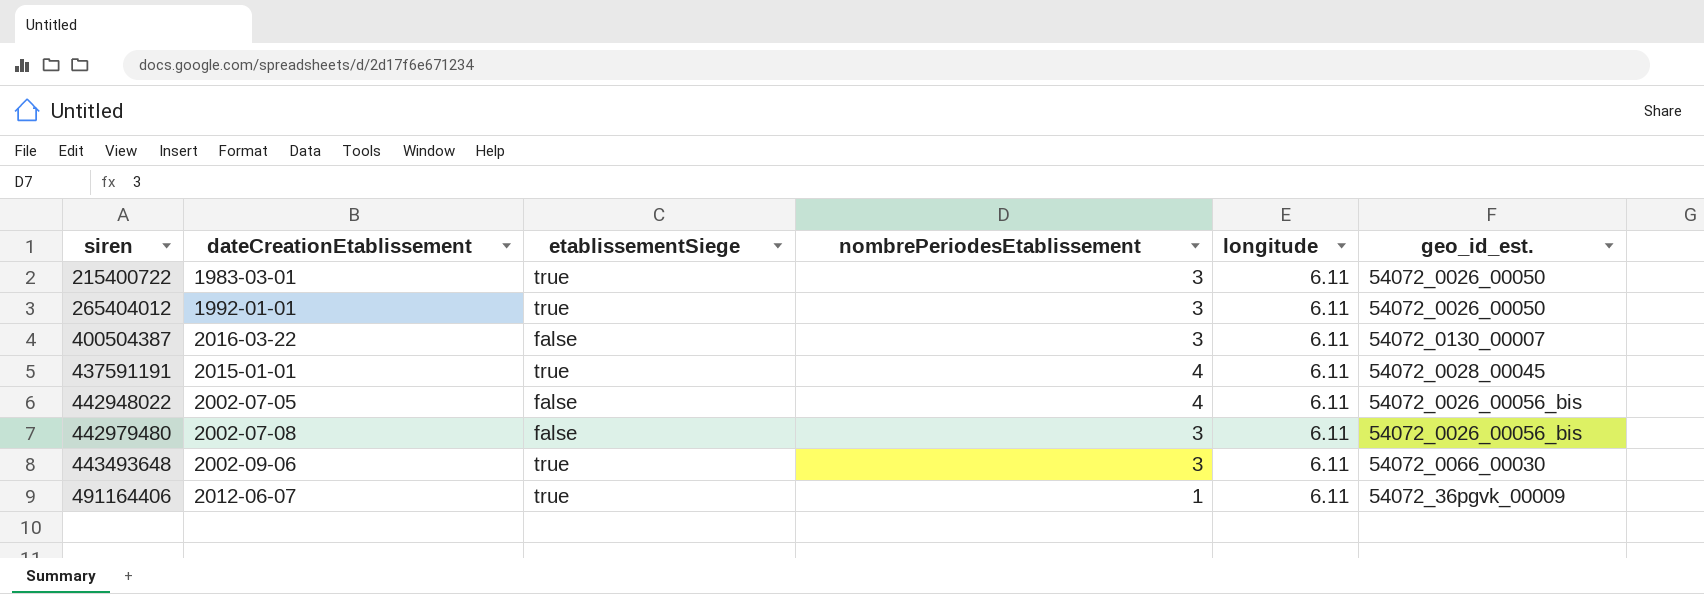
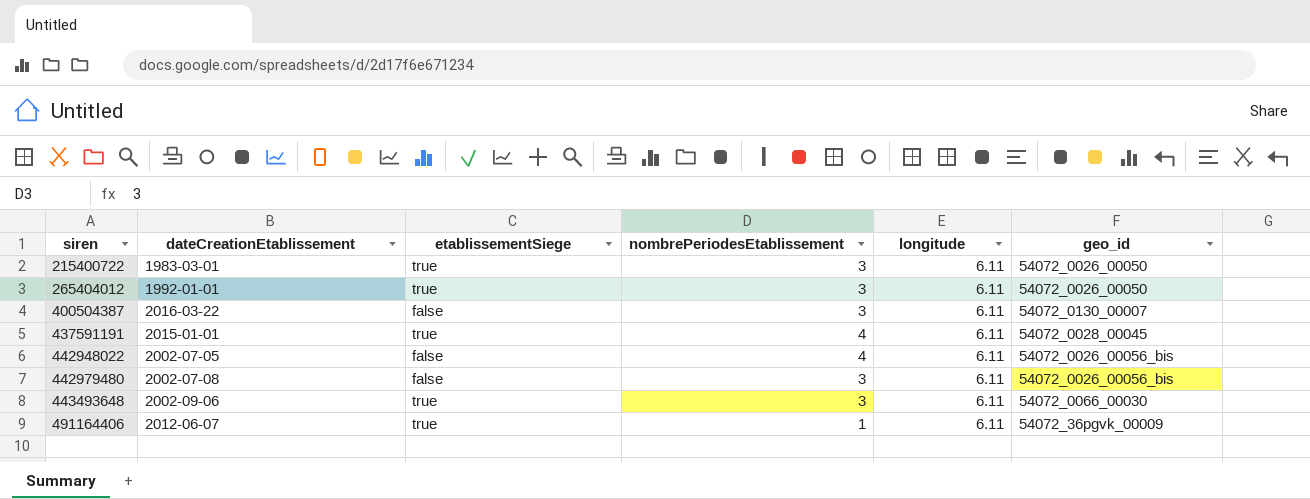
column name: geo_id_est. -> geo_id

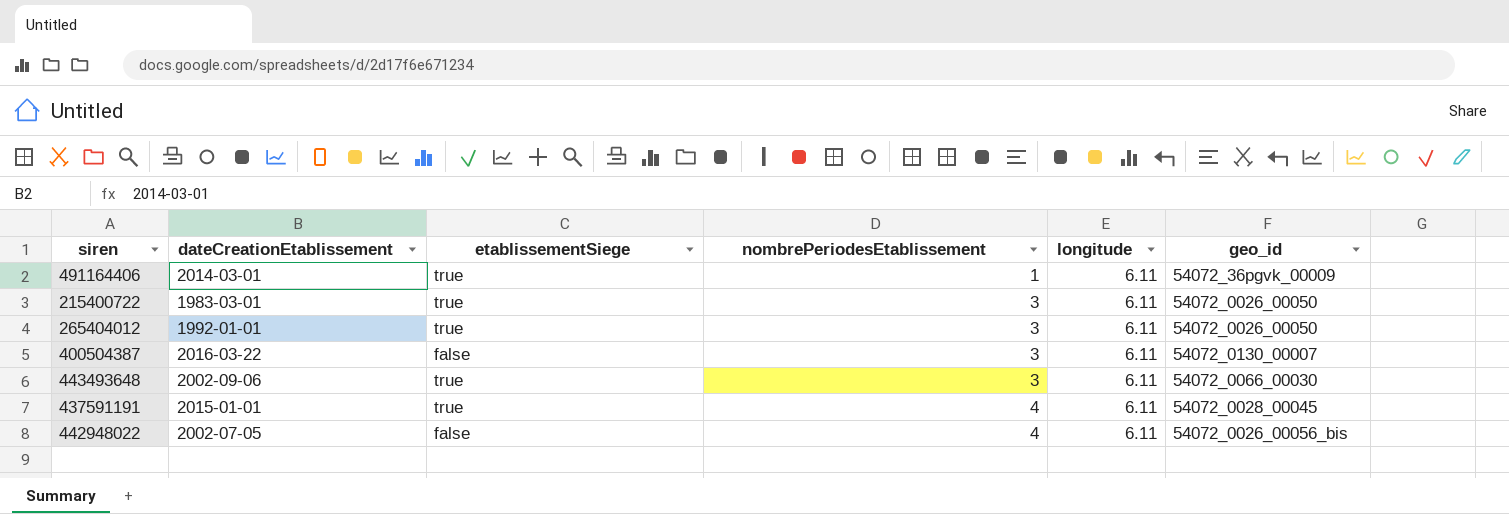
row order: siren ascending -> nombrePeriodesEtablissement ascending
row 442979480: 2002-07-08 | false | 3 | 6.11 | 54072_0026_00056_bis -> none
491164406 | dateCreationEtablissement: 2012-06-07 -> 2014-03-01

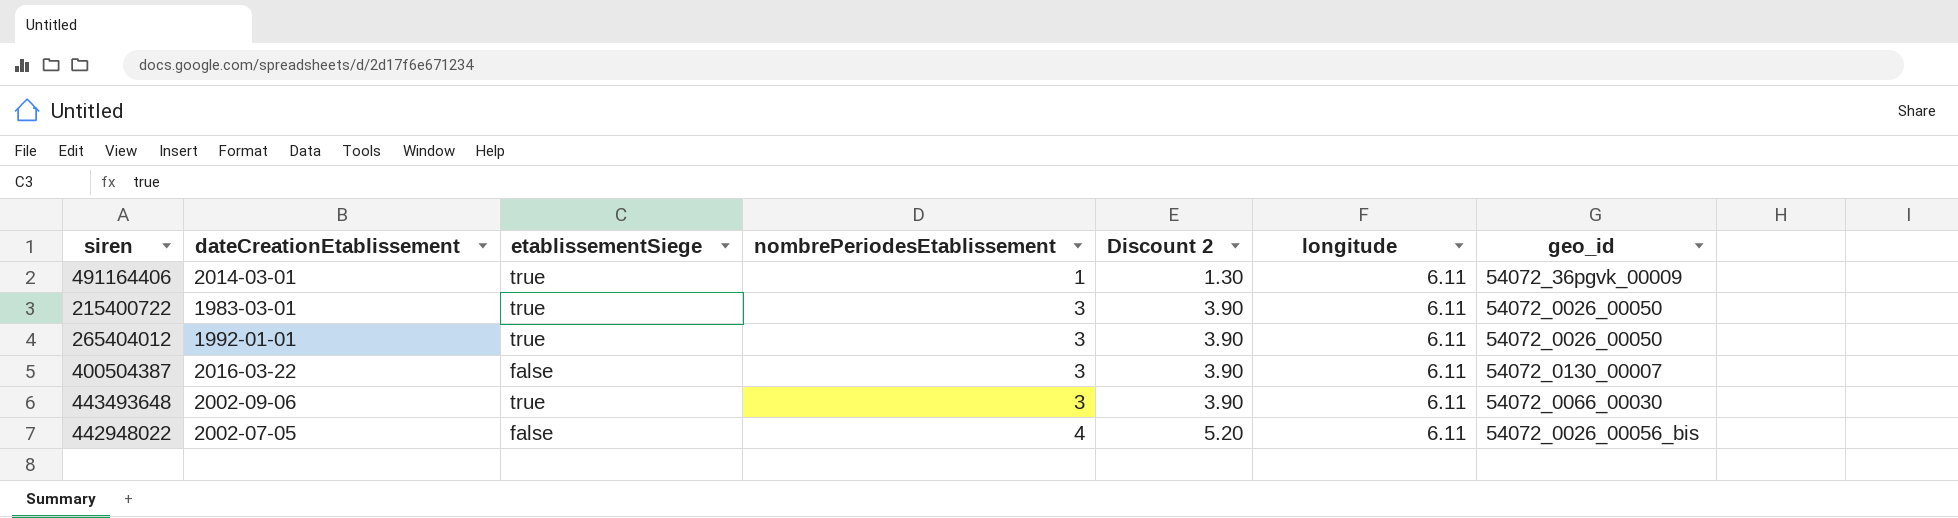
column Discount 2 | formula: none -> [nombrePeriodesEtablissement] * 1.3
row 437591191: 2015-01-01 | true | 4 | 6.11 | 54072_0028_00045 -> none

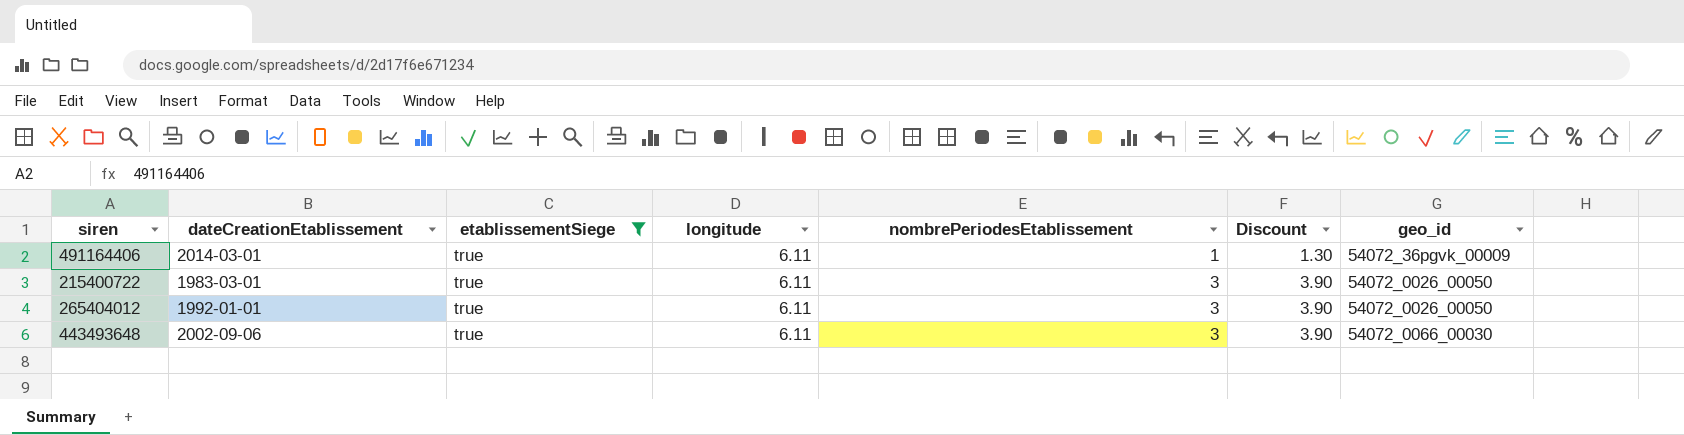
filter: none -> etablissementSiege = true
column longitude | position: 6 -> 4
column name: Discount 2 -> Discount

